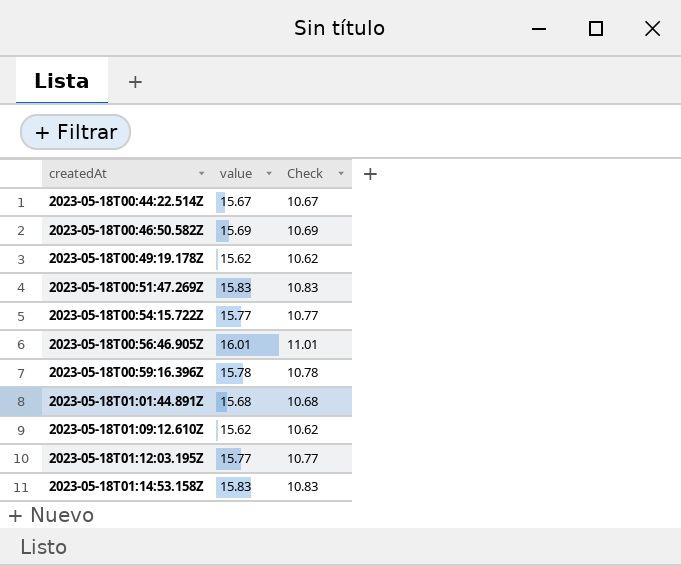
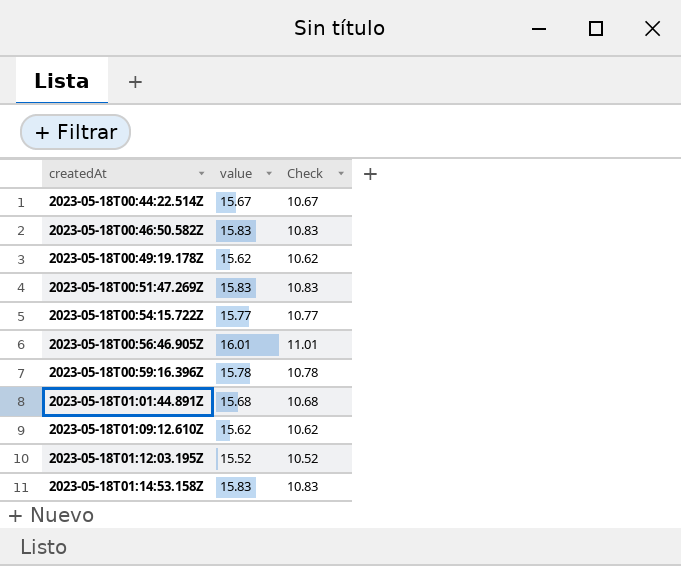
2023-05-18T00:46:50.582Z | value: 15.69 -> 15.83
2023-05-18T00:46:50.582Z | Check: 10.69 -> 10.83
2023-05-18T01:12:03.195Z | value: 15.77 -> 15.52
2023-05-18T01:12:03.195Z | Check: 10.77 -> 10.52

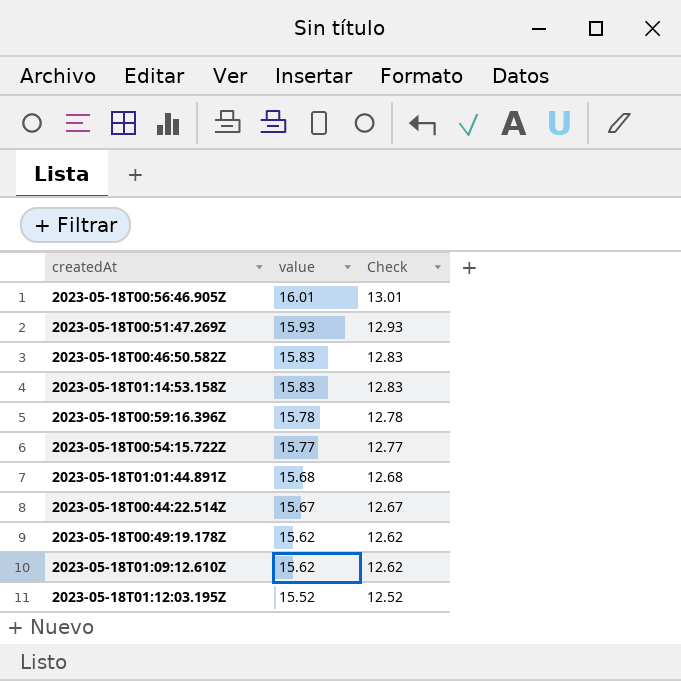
row order: createdAt ascending -> value descending
column Check | formula: [value] - 5 -> [value] - 3
2023-05-18T00:51:47.269Z | value: 15.83 -> 15.93

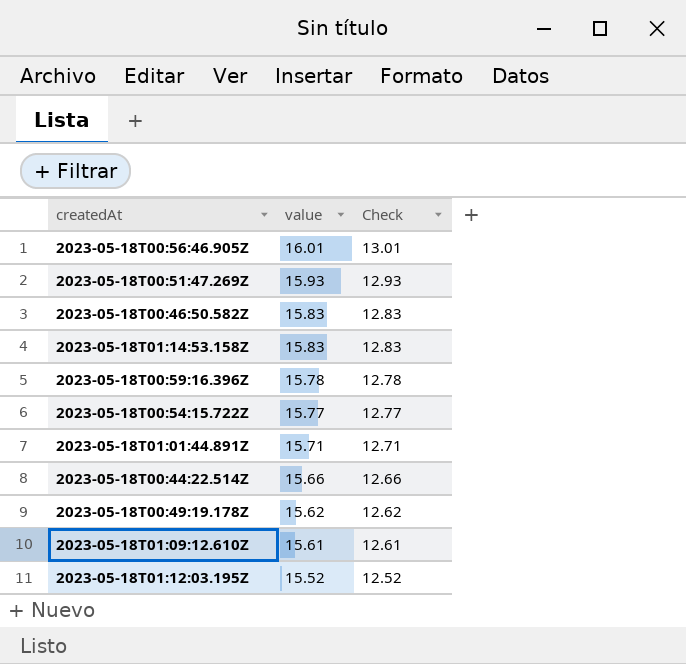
2023-05-18T01:01:44.891Z | value: 15.68 -> 15.71
2023-05-18T01:01:44.891Z | Check: 12.68 -> 12.71
2023-05-18T00:44:22.514Z | value: 15.67 -> 15.66
2023-05-18T00:44:22.514Z | Check: 12.67 -> 12.66
2023-05-18T01:09:12.610Z | value: 15.62 -> 15.61
2023-05-18T01:09:12.610Z | Check: 12.62 -> 12.61

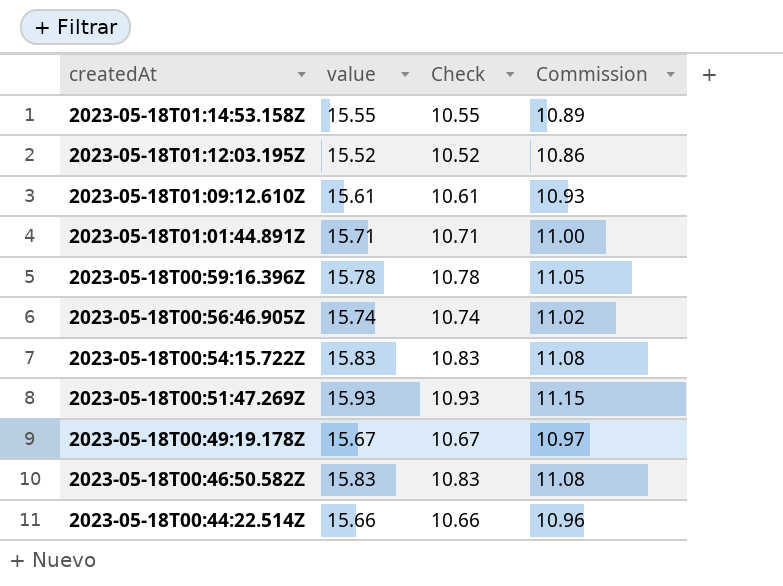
row order: value descending -> createdAt descending
column Check | formula: [value] - 3 -> [value] - 5
column Commission | formula: none -> [value] * 0.7
2023-05-18T01:14:53.158Z | value: 15.83 -> 15.55
2023-05-18T00:56:46.905Z | value: 16.01 -> 15.74
2023-05-18T00:54:15.722Z | value: 15.77 -> 15.83
2023-05-18T00:49:19.178Z | value: 15.62 -> 15.67

